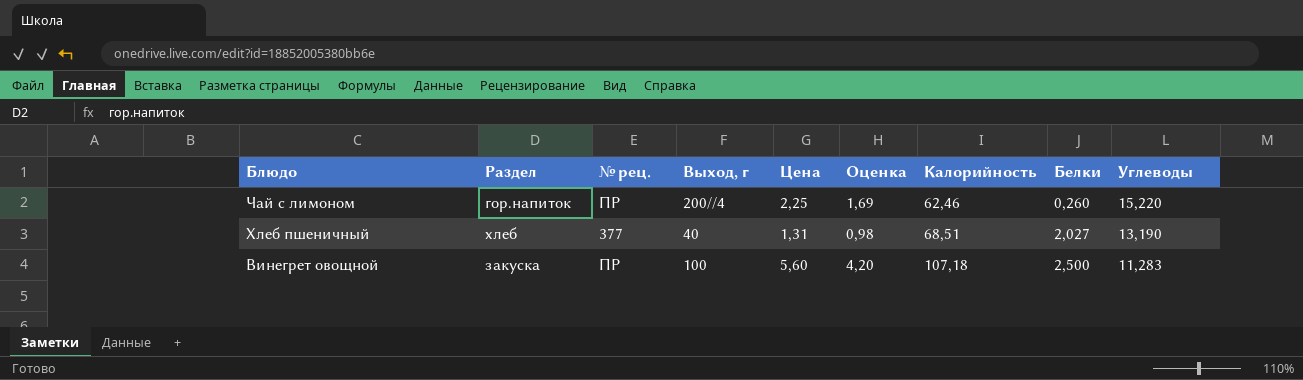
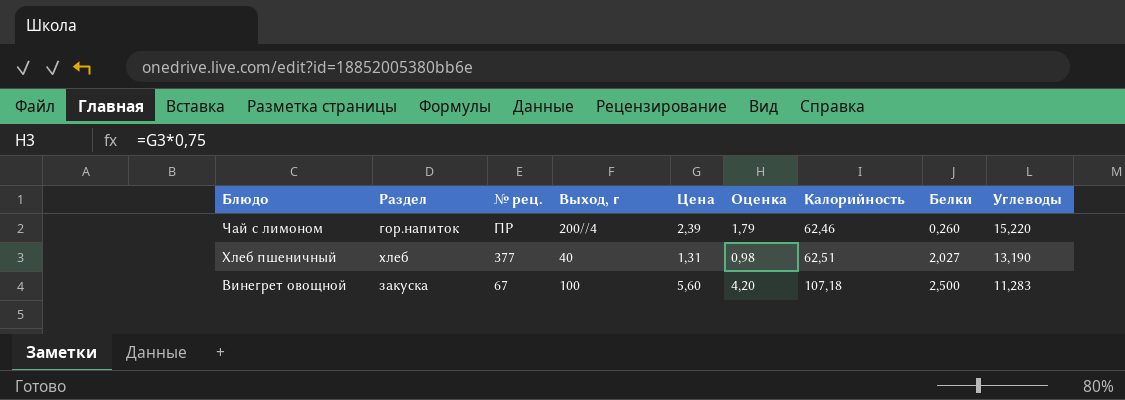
Чай с лимоном | Цена: 2,25 -> 2,39
Чай с лимоном | Оценка: 1,69 -> 1,79
Хлеб пшеничный | Калорийность: 68,51 -> 62,51
Винегрет овощной | № рец.: ПР -> 67

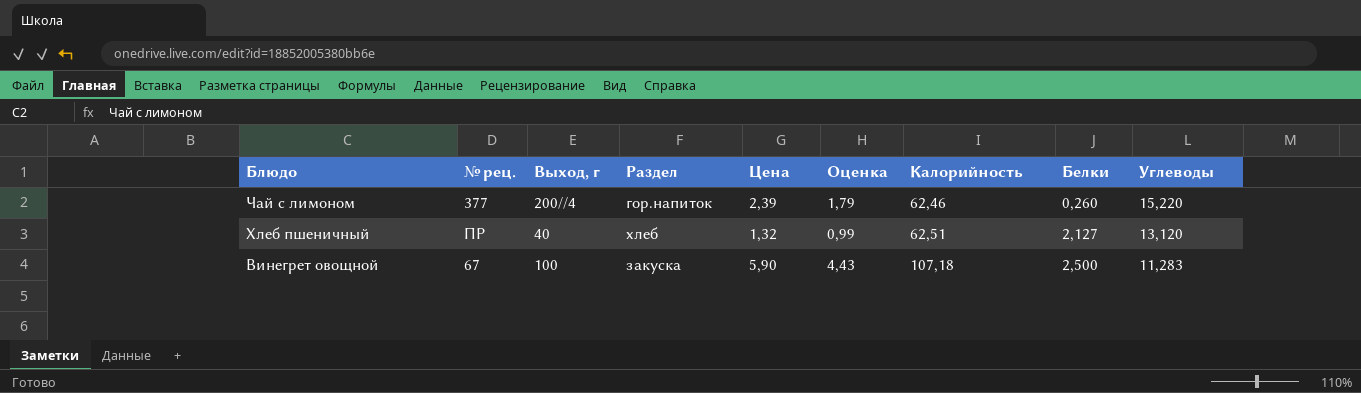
column Раздел | position: 2 -> 4
Чай с лимоном | № рец.: ПР -> 377
Хлеб пшеничный | № рец.: 377 -> ПР
Хлеб пшеничный | Цена: 1,31 -> 1,32
Хлеб пшеничный | Оценка: 0,98 -> 0,99
Хлеб пшеничный | Белки: 2,027 -> 2,127
Хлеб пшеничный | Углеводы: 13,190 -> 13,120
Винегрет овощной | Цена: 5,60 -> 5,90
Винегрет овощной | Оценка: 4,20 -> 4,43

